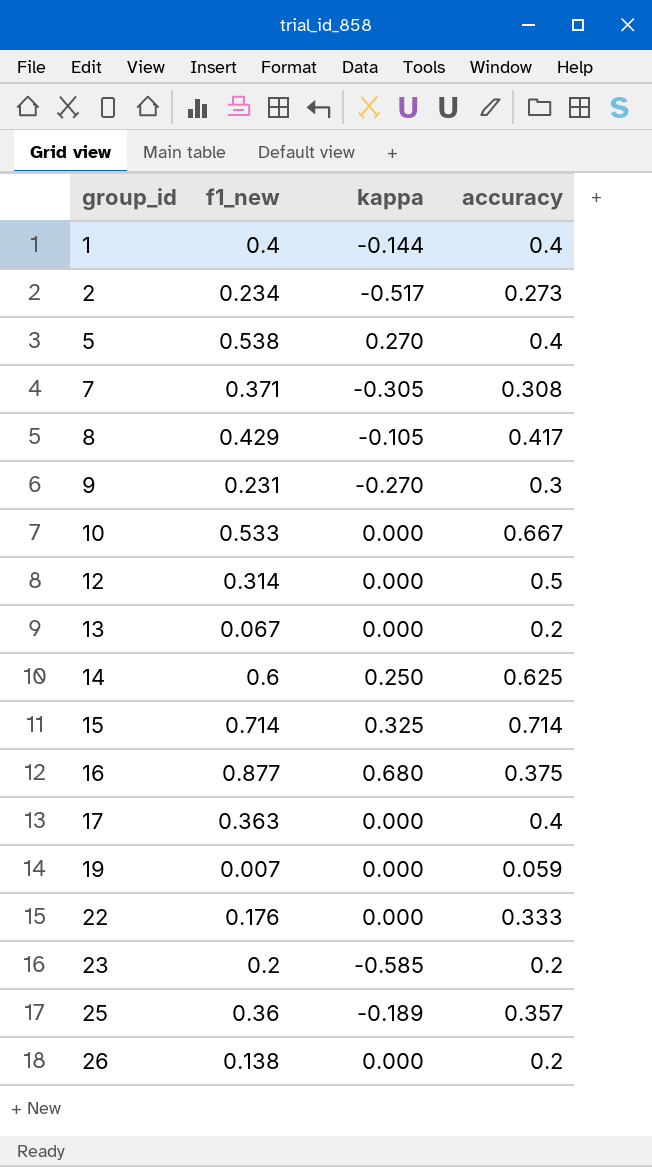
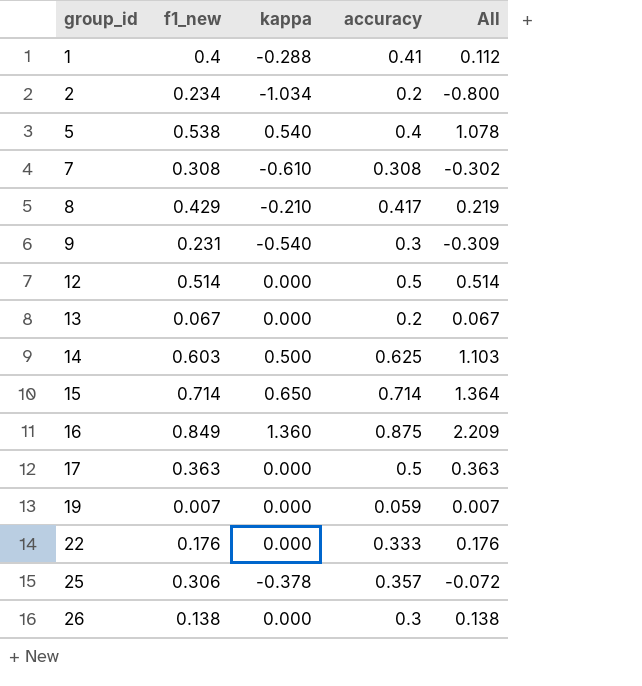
column All | formula: none -> [f1_new] + [kappa]
row 10: 0.533 | 0.000 | 0.667 -> none
row 23: 0.2 | -0.585 | 0.2 -> none
1 | kappa: -0.144 -> -0.288
1 | accuracy: 0.4 -> 0.41
2 | kappa: -0.517 -> -1.034
2 | accuracy: 0.273 -> 0.2
5 | kappa: 0.270 -> 0.540
7 | f1_new: 0.371 -> 0.308
7 | kappa: -0.305 -> -0.610
8 | kappa: -0.105 -> -0.210
9 | kappa: -0.270 -> -0.540
12 | f1_new: 0.314 -> 0.514
14 | f1_new: 0.6 -> 0.603
14 | kappa: 0.250 -> 0.500
15 | kappa: 0.325 -> 0.650
16 | f1_new: 0.877 -> 0.849
16 | kappa: 0.680 -> 1.360
16 | accuracy: 0.375 -> 0.875
17 | accuracy: 0.4 -> 0.5
25 | f1_new: 0.36 -> 0.306
25 | kappa: -0.189 -> -0.378
26 | accuracy: 0.2 -> 0.3

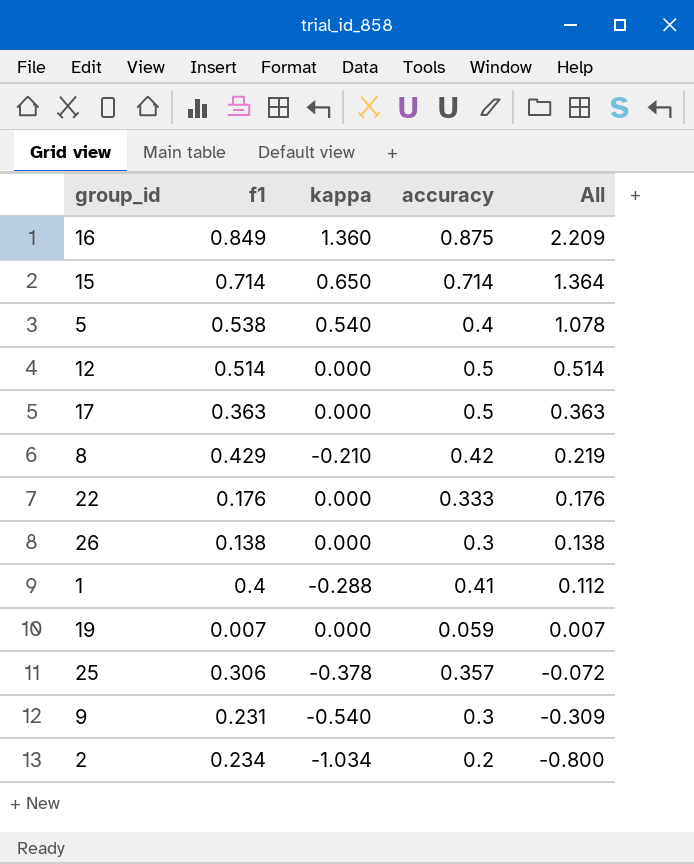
row order: group_id ascending -> All descending
column name: f1_new -> f1
row 7: 0.308 | -0.610 | 0.308 | -0.302 -> none
row 13: 0.067 | 0.000 | 0.2 | 0.067 -> none
row 14: 0.603 | 0.500 | 0.625 | 1.103 -> none
8 | accuracy: 0.417 -> 0.42

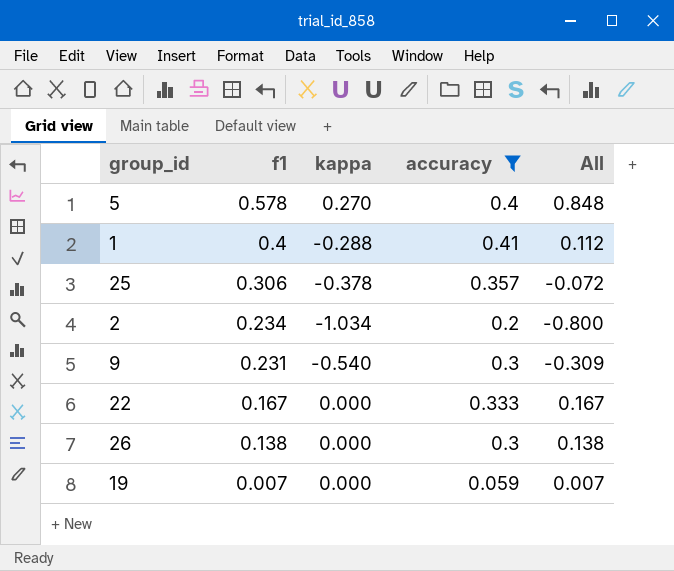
filter: none -> accuracy <= 0.41
row order: All descending -> f1 descending
5 | f1: 0.538 -> 0.578
5 | kappa: 0.540 -> 0.270
5 | All: 1.078 -> 0.848
22 | f1: 0.176 -> 0.167
22 | All: 0.176 -> 0.167

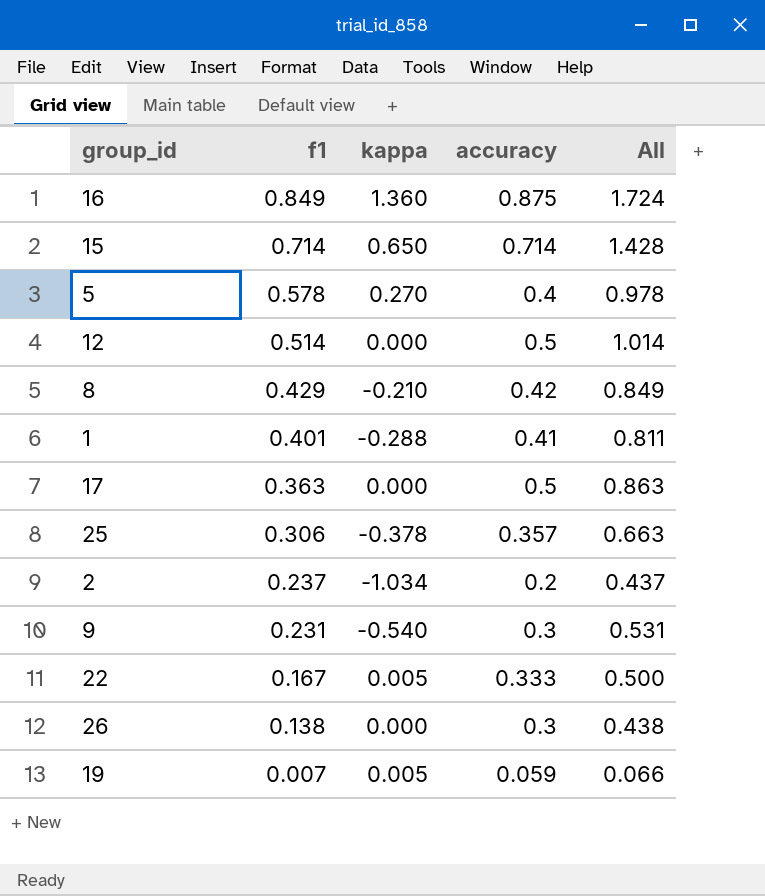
filter: accuracy <= 0.41 -> none
column All | formula: [f1] + [kappa] -> [f1] + [accuracy]
1 | f1: 0.4 -> 0.401
2 | f1: 0.234 -> 0.237
22 | kappa: 0.000 -> 0.005
19 | kappa: 0.000 -> 0.005

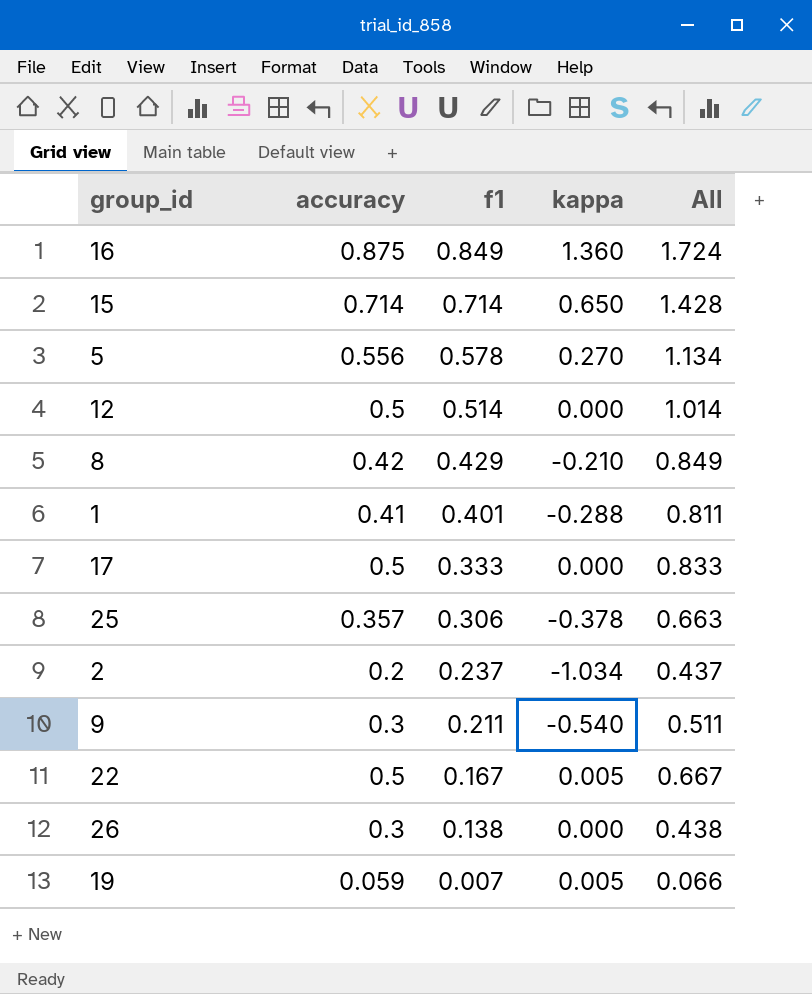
column accuracy | position: 4 -> 2
5 | accuracy: 0.4 -> 0.556
5 | All: 0.978 -> 1.134
17 | f1: 0.363 -> 0.333
17 | All: 0.863 -> 0.833
9 | f1: 0.231 -> 0.211
9 | All: 0.531 -> 0.511
22 | accuracy: 0.333 -> 0.5
22 | All: 0.500 -> 0.667

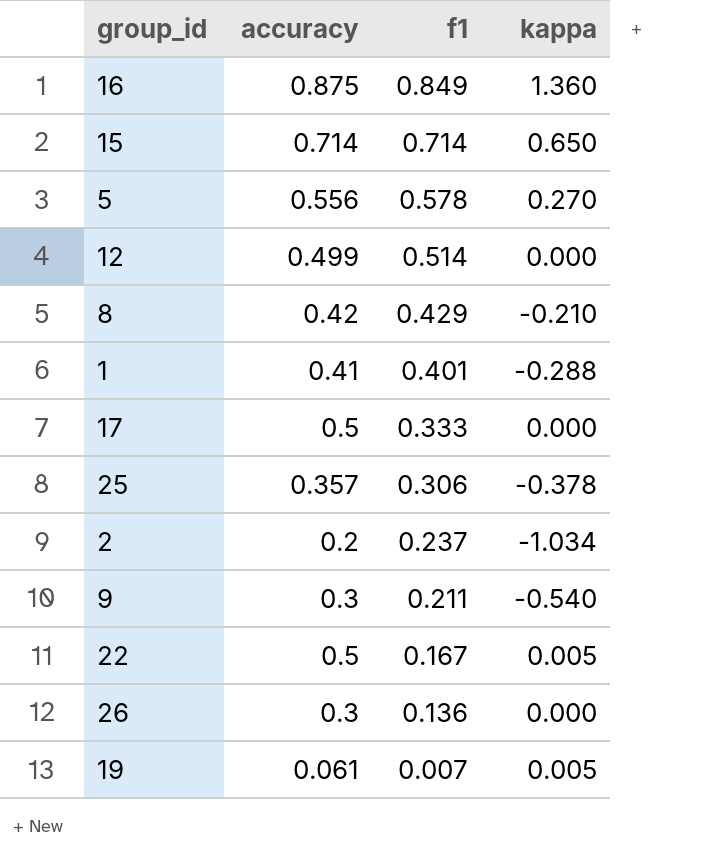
column All | formula: [accuracy] + [f1] -> none
12 | accuracy: 0.5 -> 0.499
26 | f1: 0.138 -> 0.136
19 | accuracy: 0.059 -> 0.061

